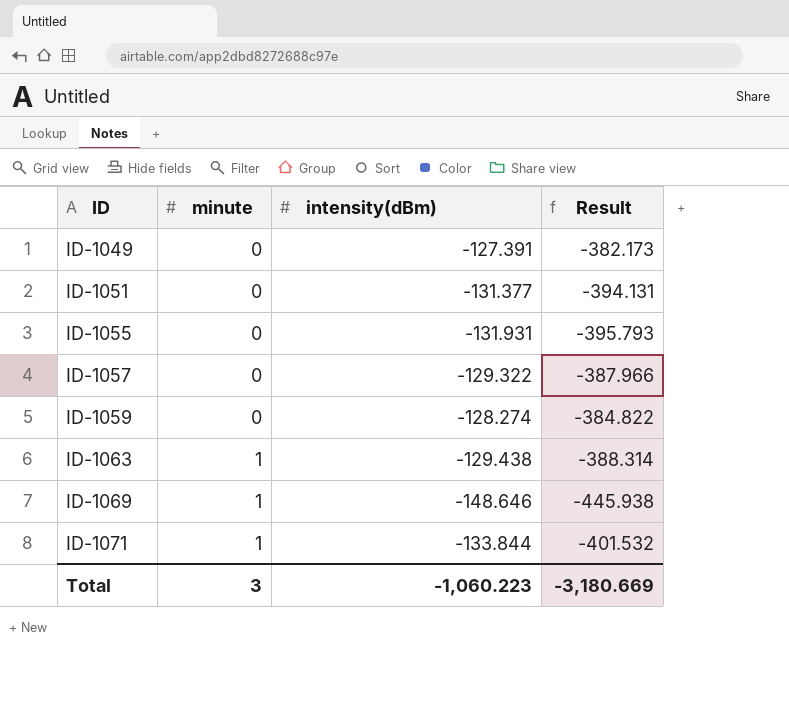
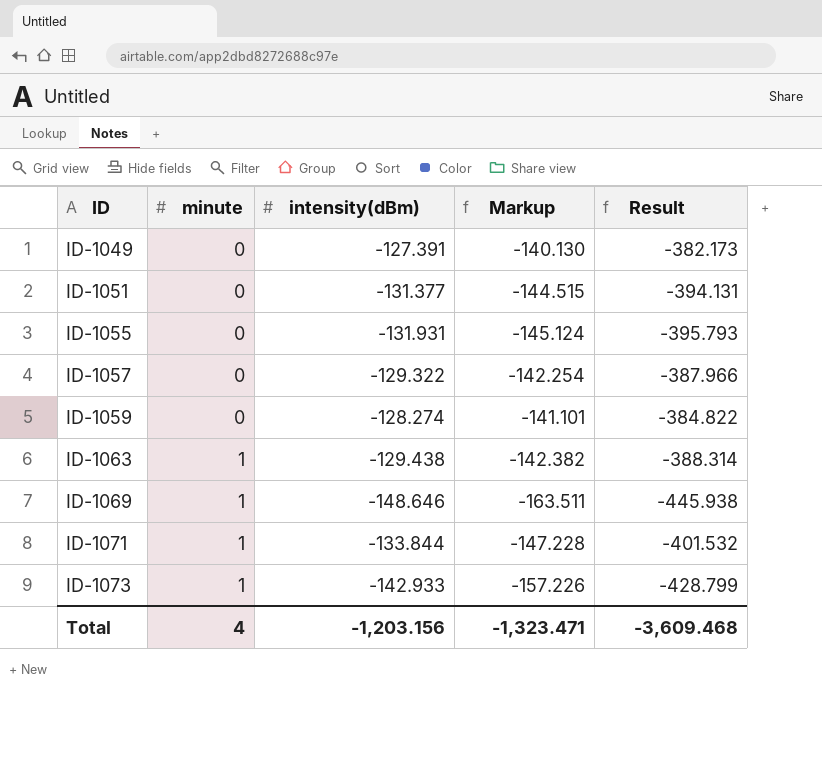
column Markup | formula: none -> [intensity(dBm)] * 1.1
row ID-1073: none -> 1 | -142.933 | -157.226 | -428.799
Total | minute: 3 -> 4
Total | intensity(dBm): -1,060.223 -> -1,203.156
Total | Result: -3,180.669 -> -3,609.468

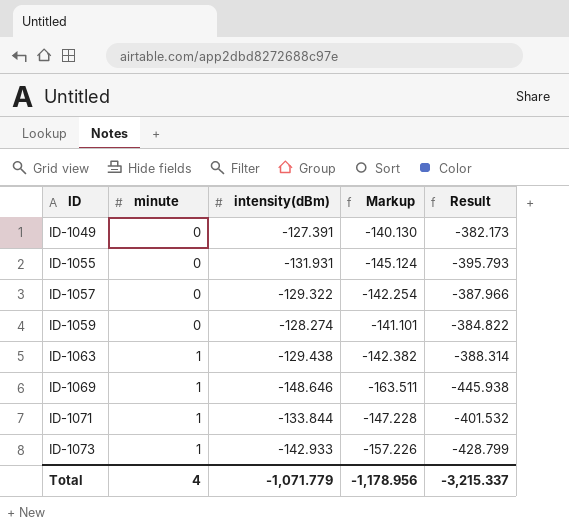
row ID-1051: 0 | -131.377 | -144.515 | -394.131 -> none
Total | intensity(dBm): -1,203.156 -> -1,071.779
Total | Markup: -1,323.471 -> -1,178.956
Total | Result: -3,609.468 -> -3,215.337

